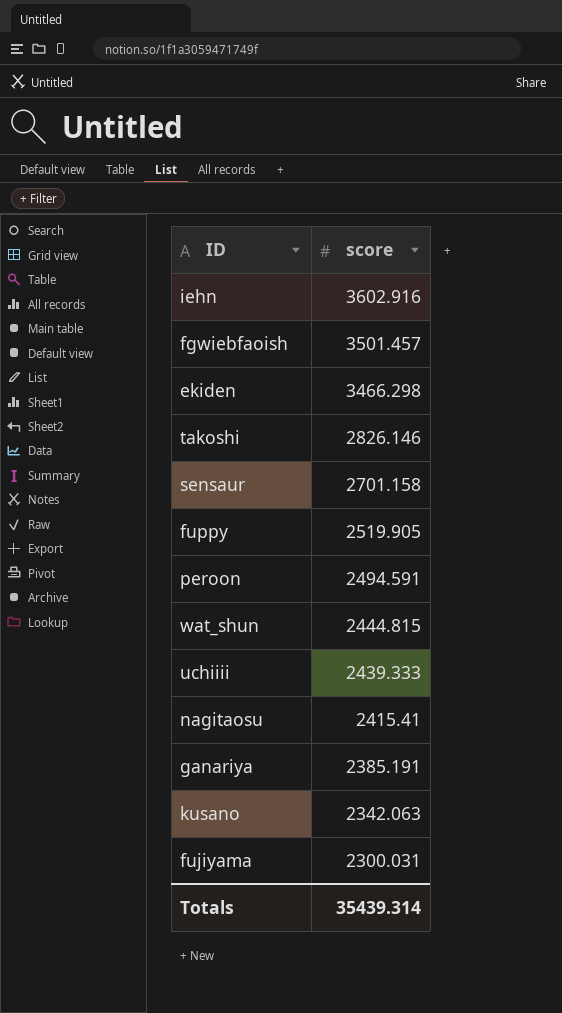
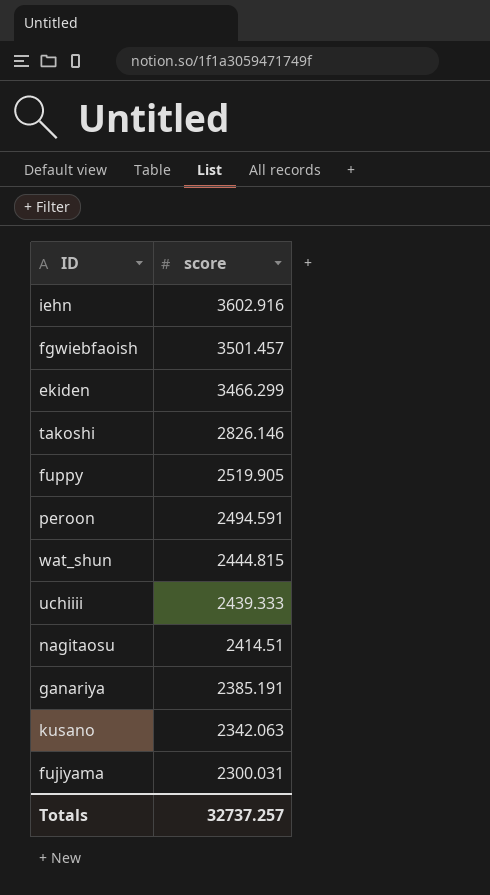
row sensaur: 2701.158 -> none
ekiden | score: 3466.298 -> 3466.299
nagitaosu | score: 2415.41 -> 2414.51
Totals | score: 35439.314 -> 32737.257

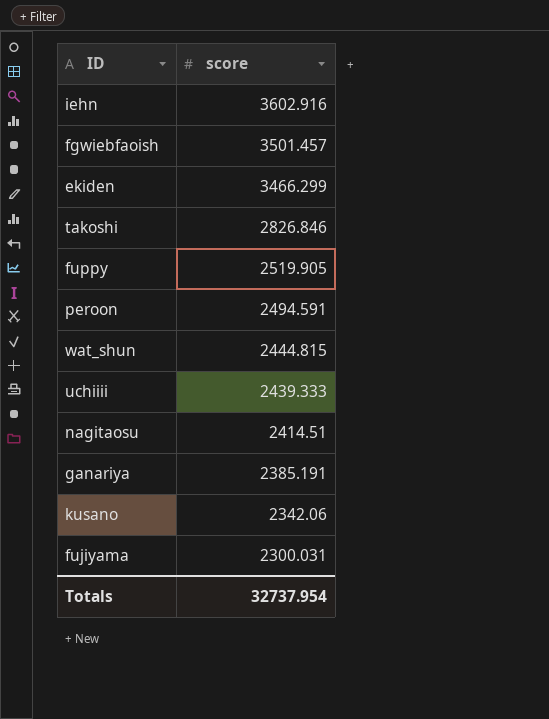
takoshi | score: 2826.146 -> 2826.846
kusano | score: 2342.063 -> 2342.06
Totals | score: 32737.257 -> 32737.954

